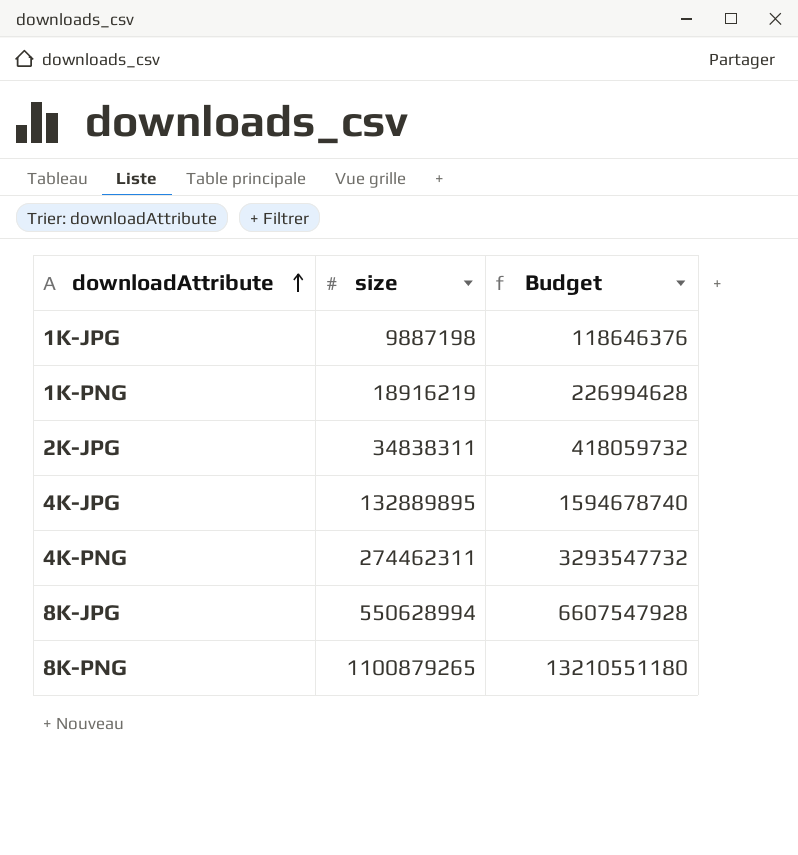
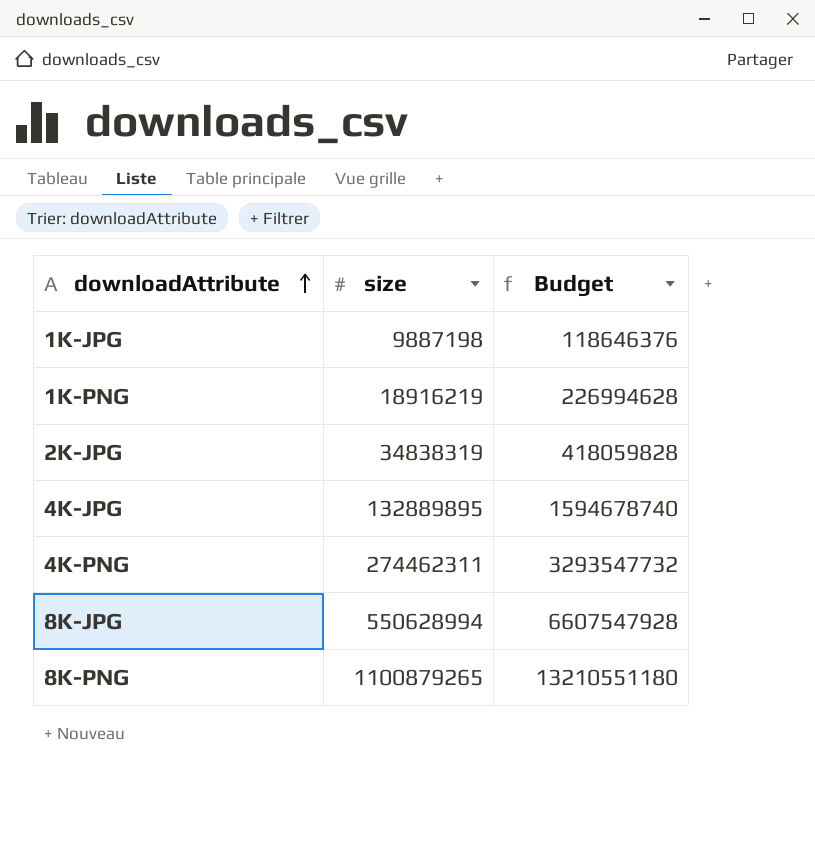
2K-JPG | size: 34838311 -> 34838319
2K-JPG | Budget: 418059732 -> 418059828

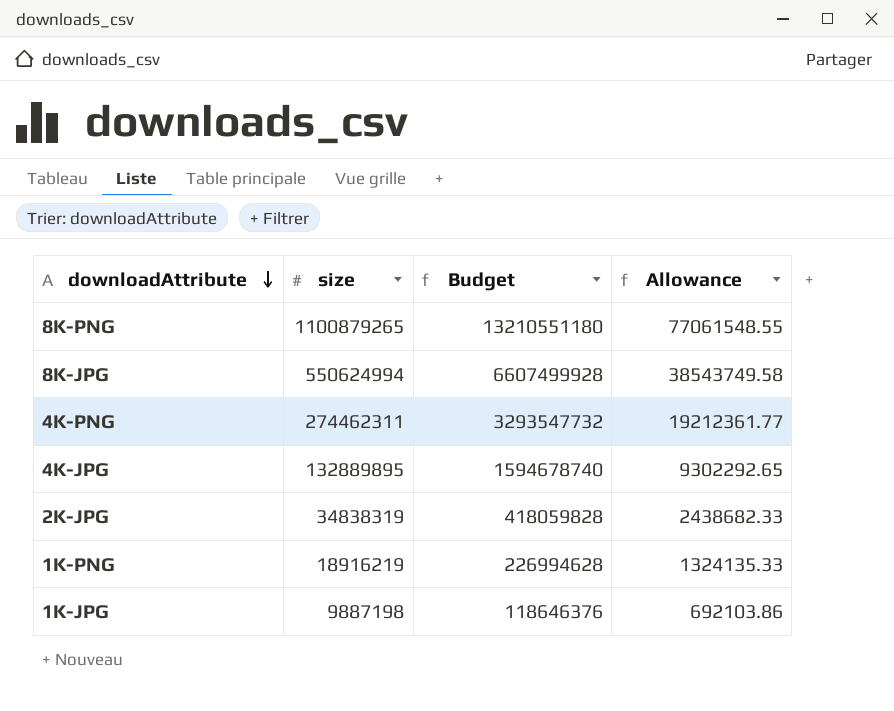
row order: downloadAttribute ascending -> downloadAttribute descending
column Allowance | formula: none -> [size] * 0.07
8K-JPG | size: 550628994 -> 550624994
8K-JPG | Budget: 6607547928 -> 6607499928

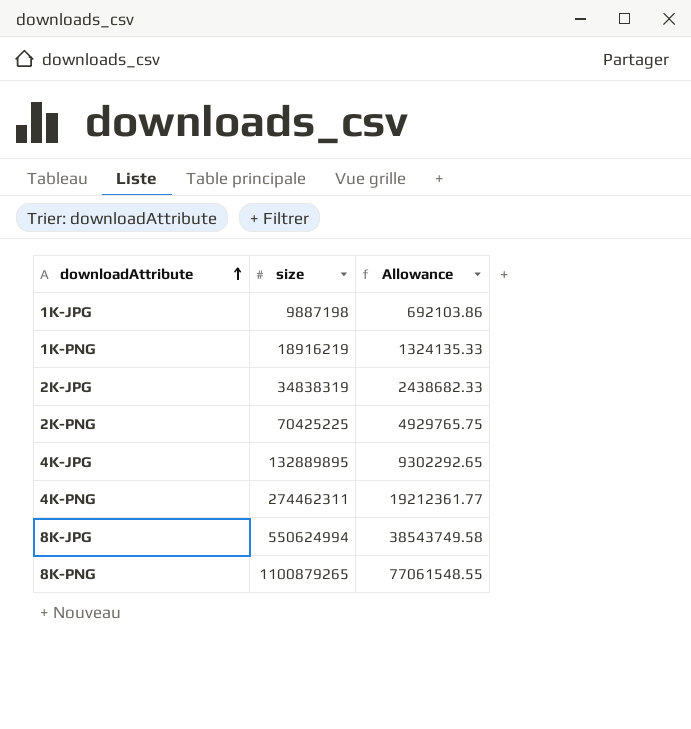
row order: downloadAttribute descending -> downloadAttribute ascending
column Budget | formula: [size] * 12 -> none
row 2K-PNG: none -> 70425225 | 4929765.75

